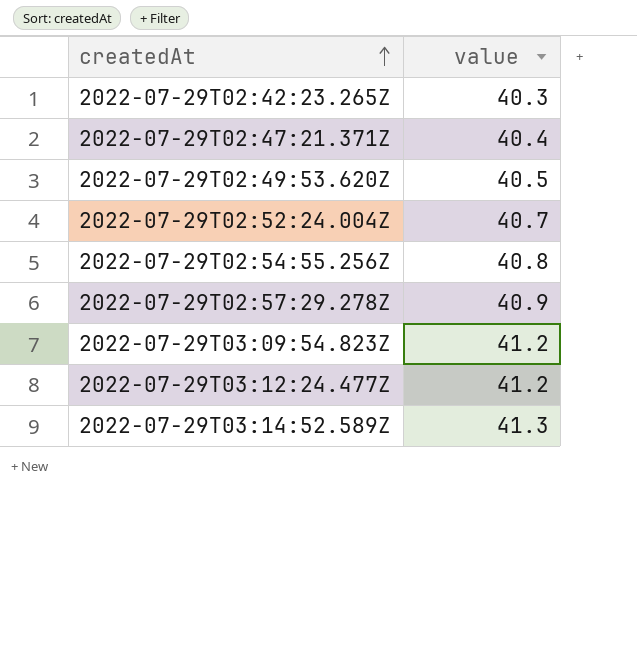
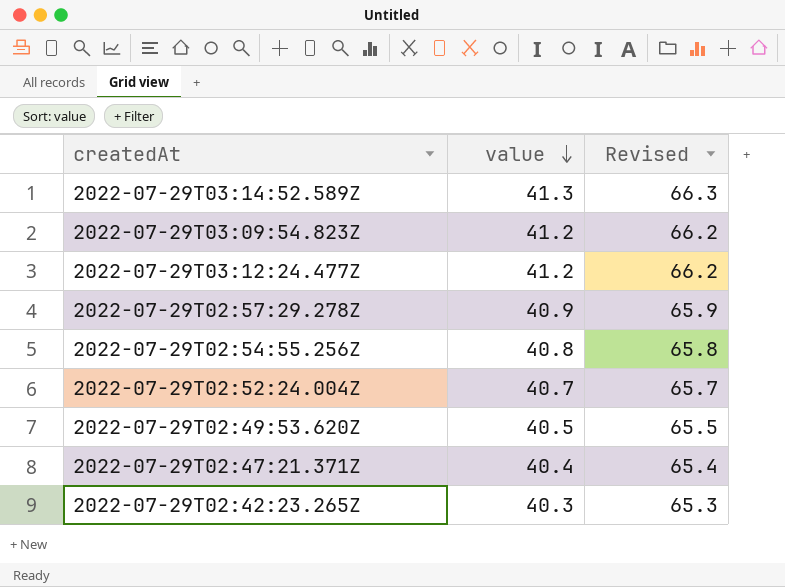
row order: createdAt ascending -> value descending
column Revised | formula: none -> [value] + 25

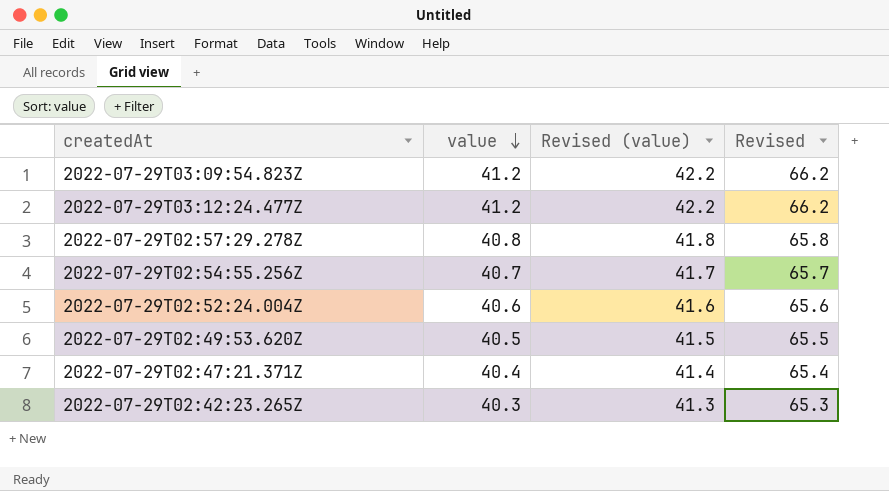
column Revised (value) | formula: none -> [value] + 1
row 2022-07-29T03:14:52.589Z: 41.3 | 66.3 -> none
2022-07-29T02:57:29.278Z | value: 40.9 -> 40.8
2022-07-29T02:57:29.278Z | Revised: 65.9 -> 65.8
2022-07-29T02:54:55.256Z | value: 40.8 -> 40.7
2022-07-29T02:54:55.256Z | Revised: 65.8 -> 65.7
2022-07-29T02:52:24.004Z | value: 40.7 -> 40.6
2022-07-29T02:52:24.004Z | Revised: 65.7 -> 65.6

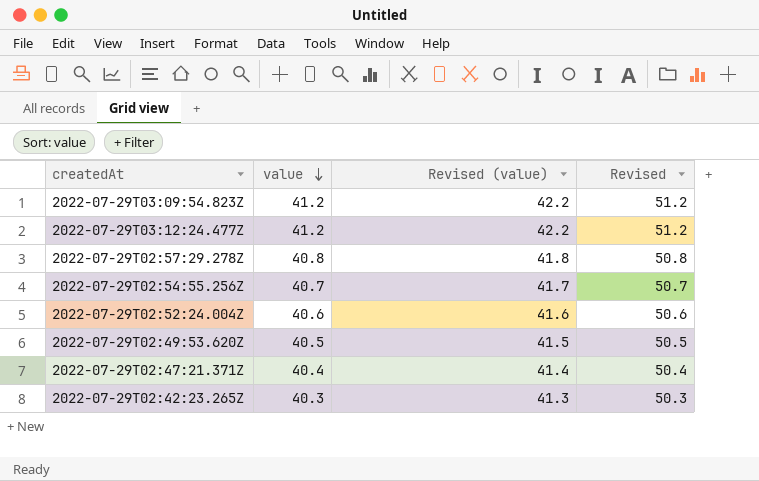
column Revised | formula: [value] + 25 -> [value] + 10

